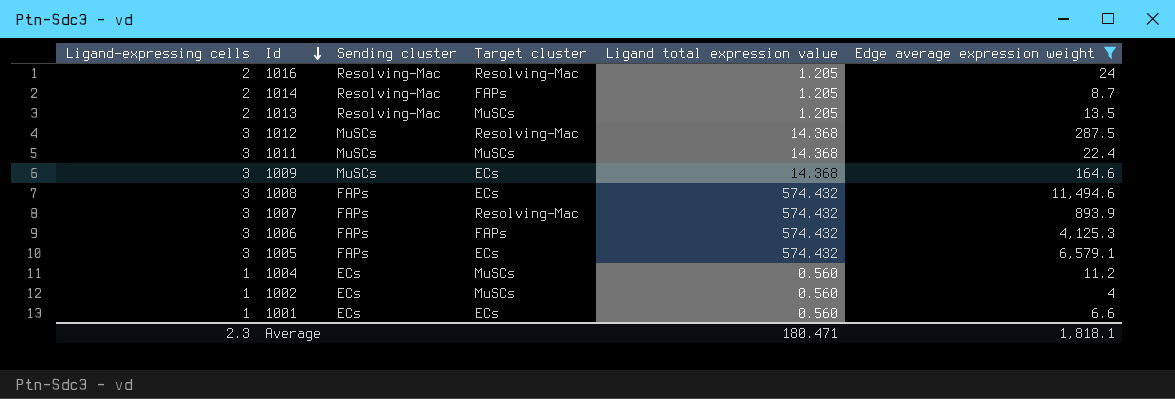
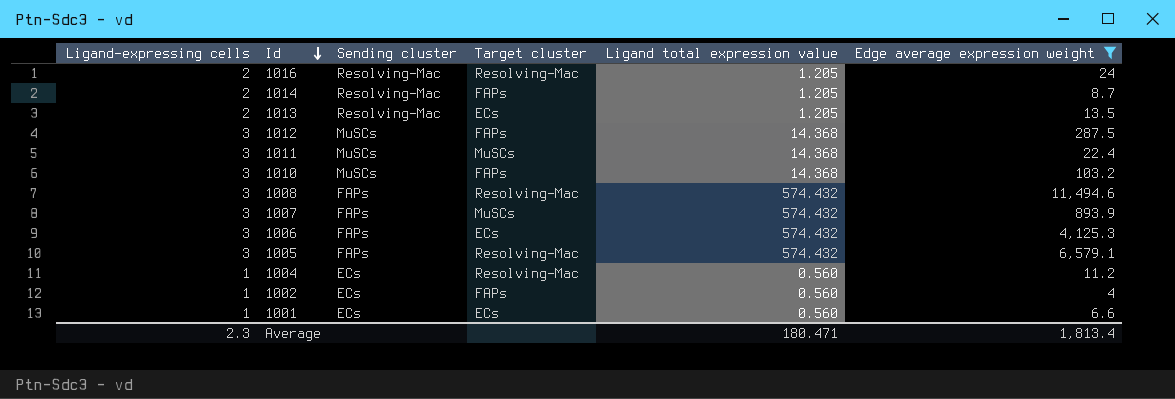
row 1009: 3 | MuSCs | ECs | 14.368 | 164.6 -> none
1013 | Target cluster: MuSCs -> ECs
1012 | Target cluster: Resolving-Mac -> FAPs
row 1010: none -> 3 | MuSCs | FAPs | 14.368 | 103.2
1008 | Target cluster: ECs -> Resolving-Mac
1007 | Target cluster: Resolving-Mac -> MuSCs
1006 | Target cluster: FAPs -> ECs
1005 | Target cluster: ECs -> Resolving-Mac
1004 | Target cluster: MuSCs -> Resolving-Mac
1002 | Target cluster: MuSCs -> FAPs
Average | Edge average expression weight: 1,818.1 -> 1,813.4

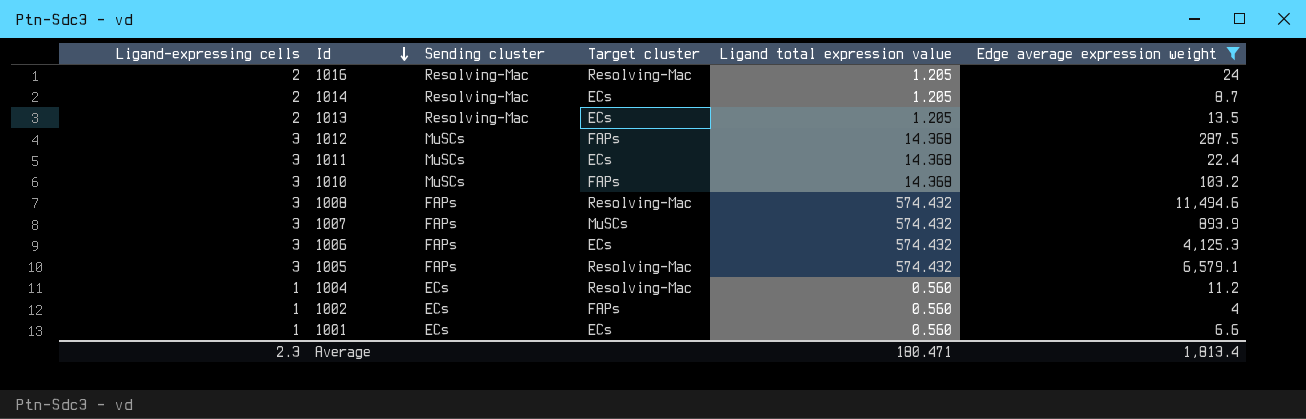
1014 | Target cluster: FAPs -> ECs
1011 | Target cluster: MuSCs -> ECs

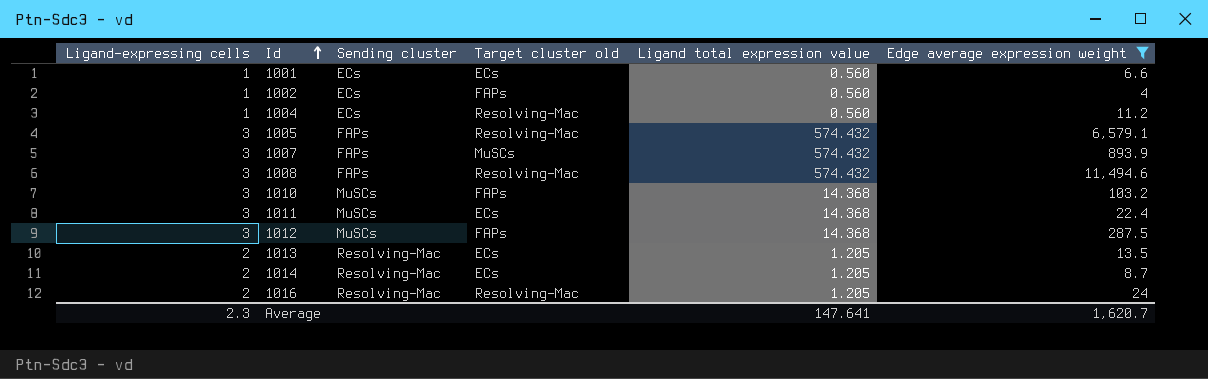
row order: Id descending -> Id ascending
column name: Target cluster -> Target cluster old
row 1006: 3 | FAPs | ECs | 574.432 | 4,125.3 -> none
Average | Ligand total expression value: 180.471 -> 147.641
Average | Edge average expression weight: 1,813.4 -> 1,620.7

